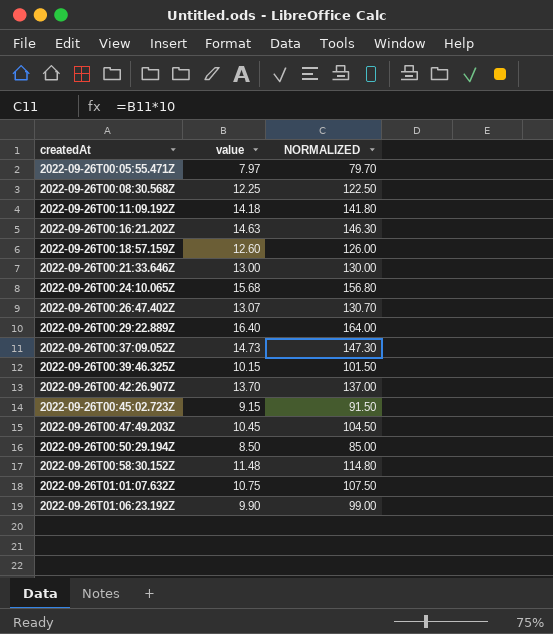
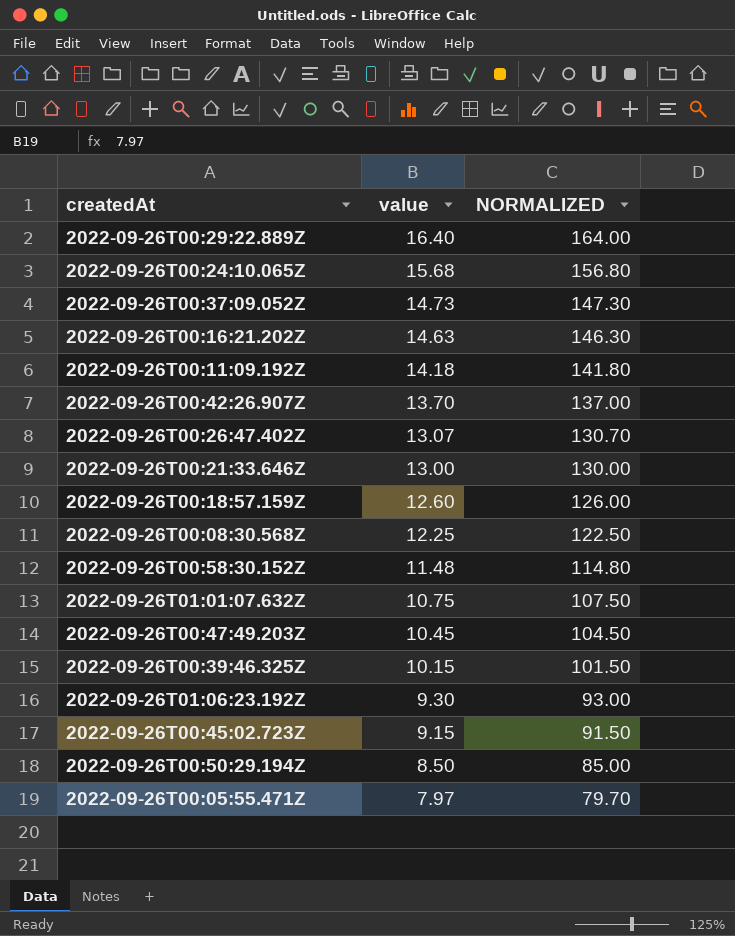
row order: createdAt ascending -> value descending
2022-09-26T01:06:23.192Z | value: 9.90 -> 9.30
2022-09-26T01:06:23.192Z | NORMALIZED: 99.00 -> 93.00

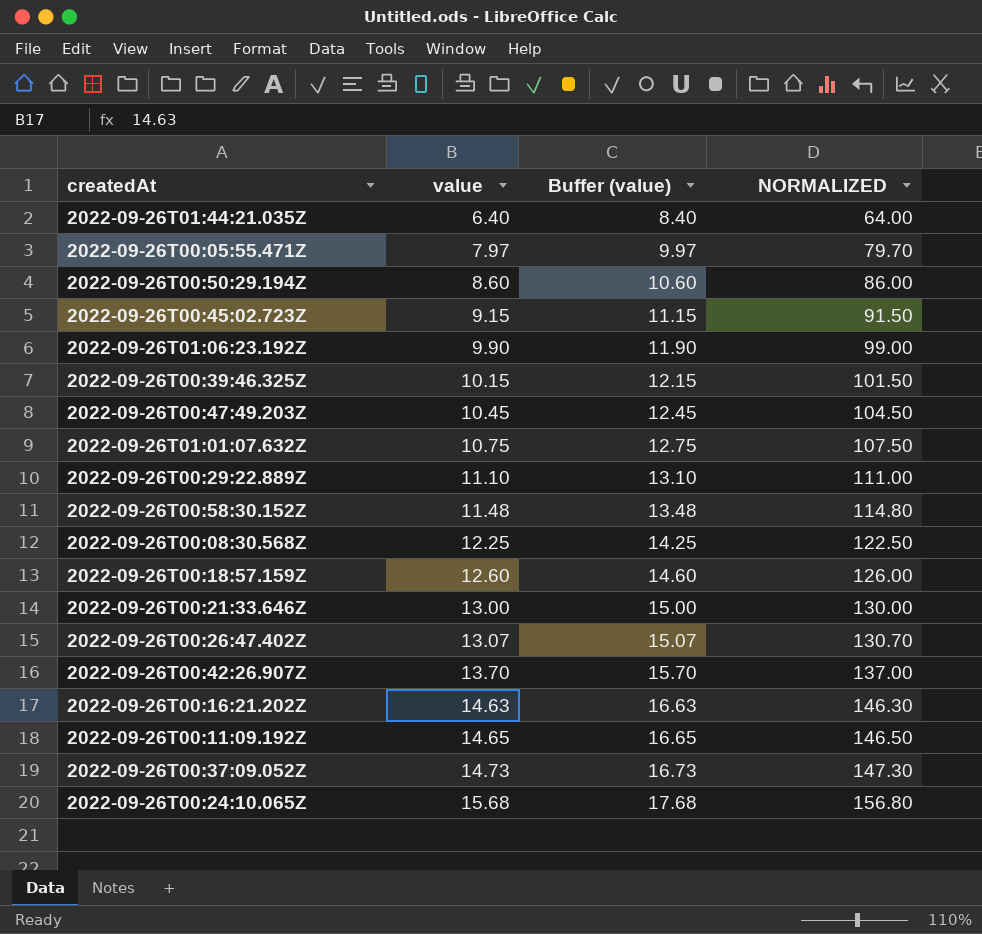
row order: value descending -> value ascending
column Buffer (value) | formula: none -> [value] + 2
row 2022-09-26T01:44:21.035Z: none -> 6.40 | 8.40 | 64.00
2022-09-26T00:50:29.194Z | value: 8.50 -> 8.60
2022-09-26T00:50:29.194Z | NORMALIZED: 85.00 -> 86.00
2022-09-26T01:06:23.192Z | value: 9.30 -> 9.90
2022-09-26T01:06:23.192Z | NORMALIZED: 93.00 -> 99.00
2022-09-26T00:29:22.889Z | value: 16.40 -> 11.10
2022-09-26T00:29:22.889Z | NORMALIZED: 164.00 -> 111.00
2022-09-26T00:11:09.192Z | value: 14.18 -> 14.65
2022-09-26T00:11:09.192Z | NORMALIZED: 141.80 -> 146.50

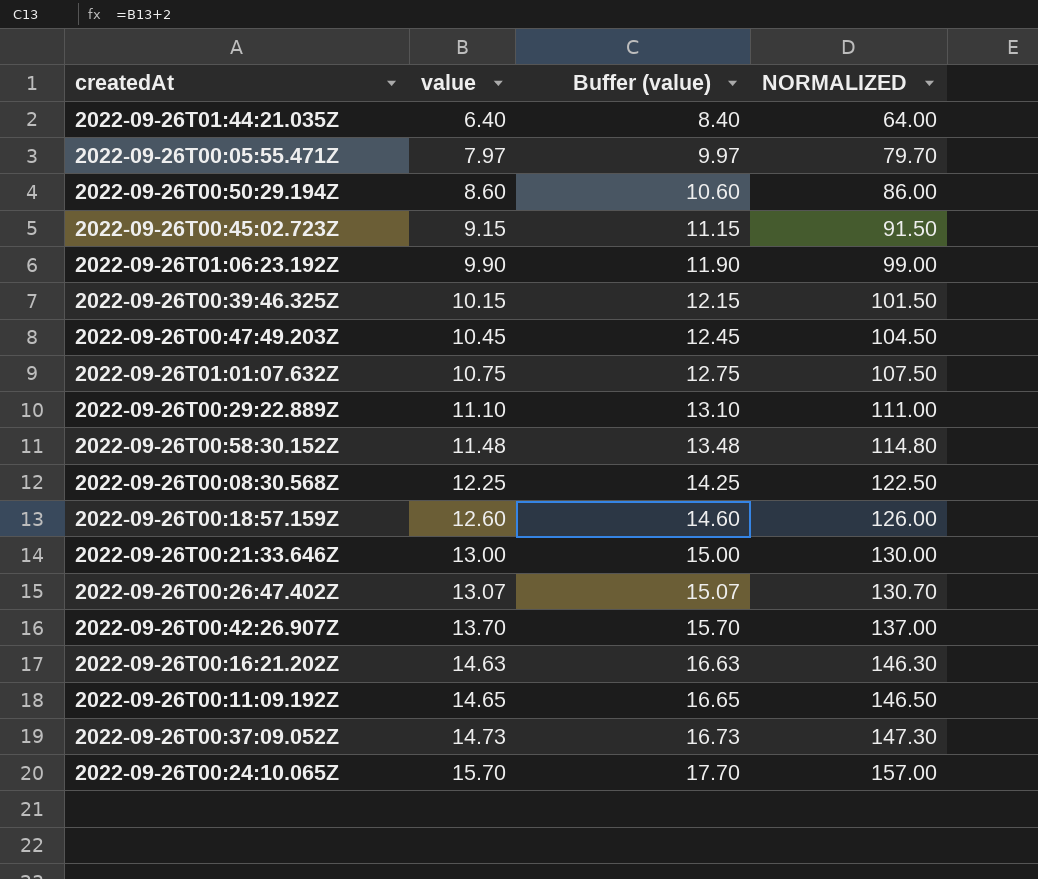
2022-09-26T00:24:10.065Z | value: 15.68 -> 15.70
2022-09-26T00:24:10.065Z | Buffer (value): 17.68 -> 17.70
2022-09-26T00:24:10.065Z | NORMALIZED: 156.80 -> 157.00

